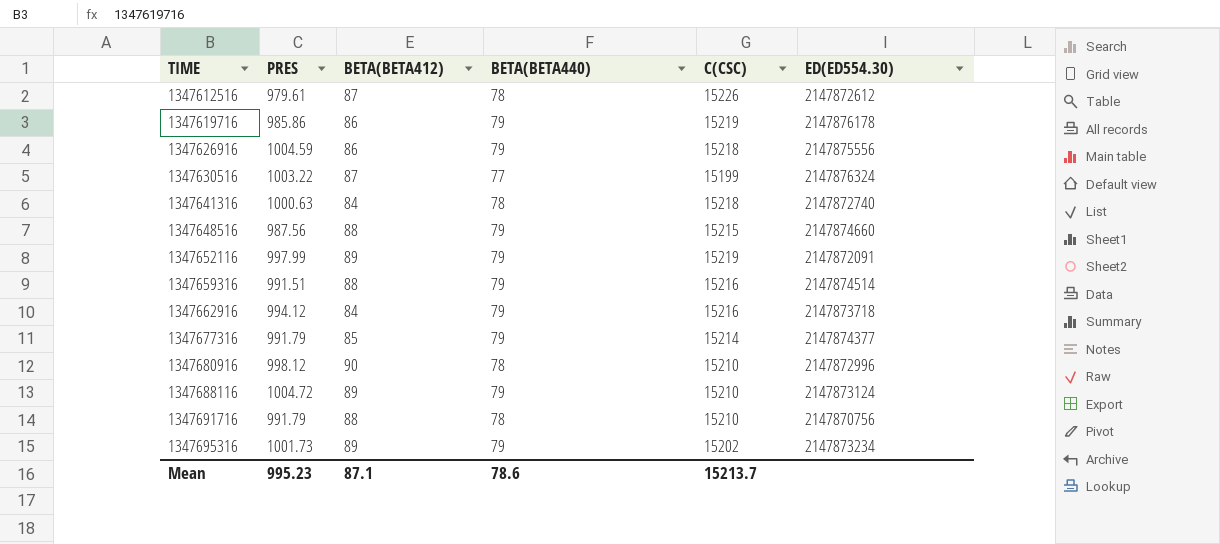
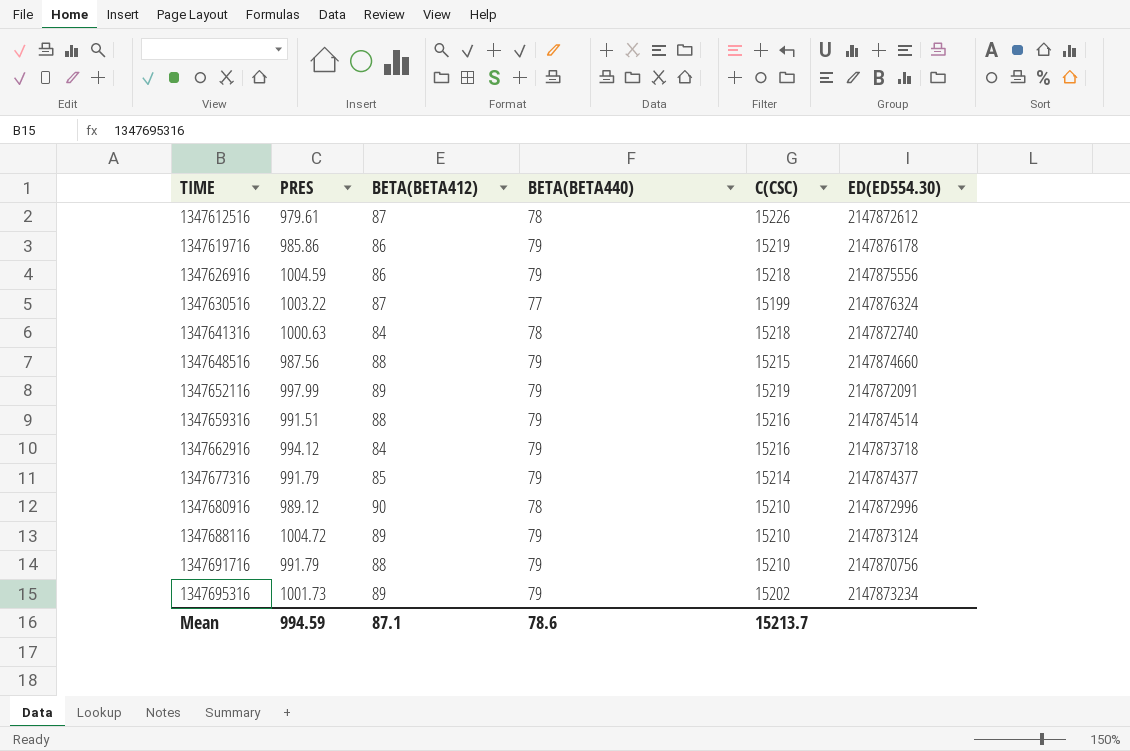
1347680916 | PRES: 998.12 -> 989.12
1347691716 | BETA(BETA440): 78 -> 79
Mean | PRES: 995.23 -> 994.59

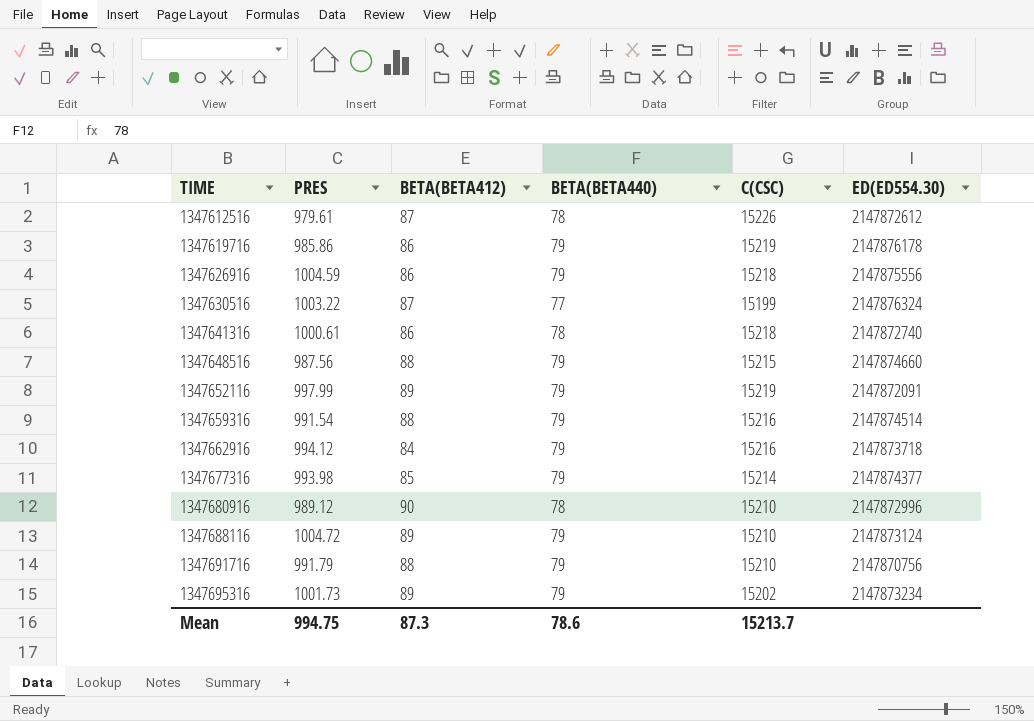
1347641316 | PRES: 1000.63 -> 1000.61
1347641316 | BETA(BETA412): 84 -> 86
1347659316 | PRES: 991.51 -> 991.54
1347677316 | PRES: 991.79 -> 993.98
Mean | PRES: 994.59 -> 994.75
Mean | BETA(BETA412): 87.1 -> 87.3

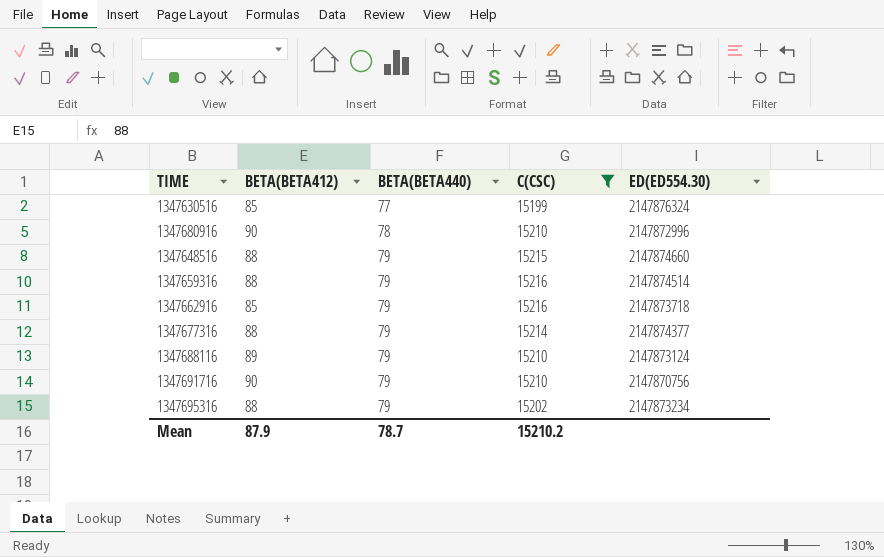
filter: none -> C(CSC) <= 15216
row order: TIME ascending -> BETA(BETA440) ascending
column PRES | position: 2 -> none
1347630516 | BETA(BETA412): 87 -> 85
1347662916 | BETA(BETA412): 84 -> 85
1347677316 | BETA(BETA412): 85 -> 88
1347691716 | BETA(BETA412): 88 -> 90
1347695316 | BETA(BETA412): 89 -> 88
Mean | BETA(BETA412): 87.3 -> 87.9
Mean | BETA(BETA440): 78.6 -> 78.7
Mean | C(CSC): 15213.7 -> 15210.2

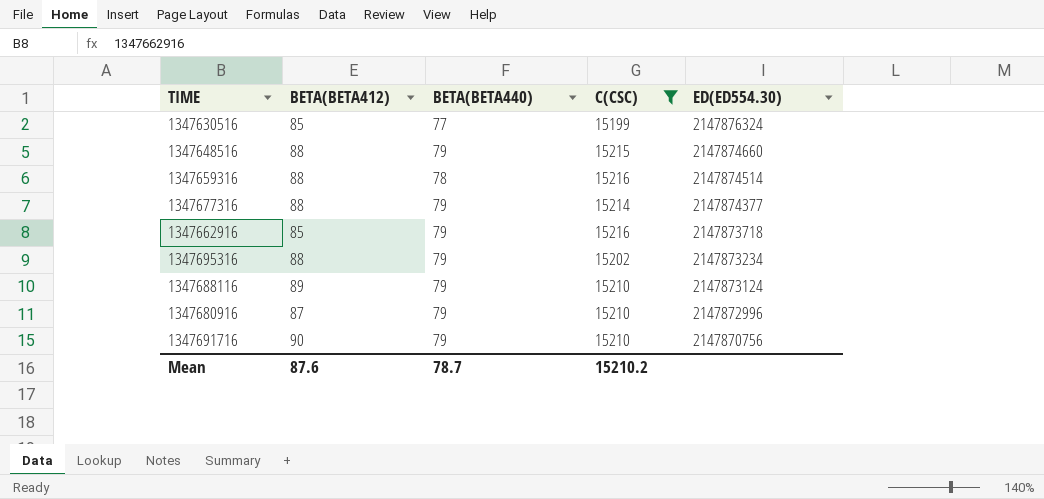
row order: BETA(BETA440) ascending -> ED(ED554.30) descending
1347659316 | BETA(BETA440): 79 -> 78
1347680916 | BETA(BETA412): 90 -> 87
1347680916 | BETA(BETA440): 78 -> 79
Mean | BETA(BETA412): 87.9 -> 87.6

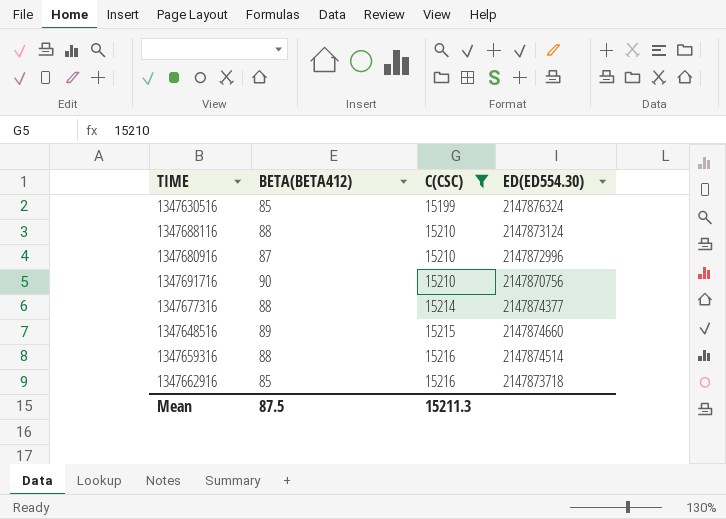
row order: ED(ED554.30) descending -> C(CSC) ascending
column BETA(BETA440) | position: 3 -> none
row 1347695316: 88 | 79 | 15202 | 2147873234 -> none
1347688116 | BETA(BETA412): 89 -> 88
1347648516 | BETA(BETA412): 88 -> 89
Mean | BETA(BETA412): 87.6 -> 87.5
Mean | C(CSC): 15210.2 -> 15211.3

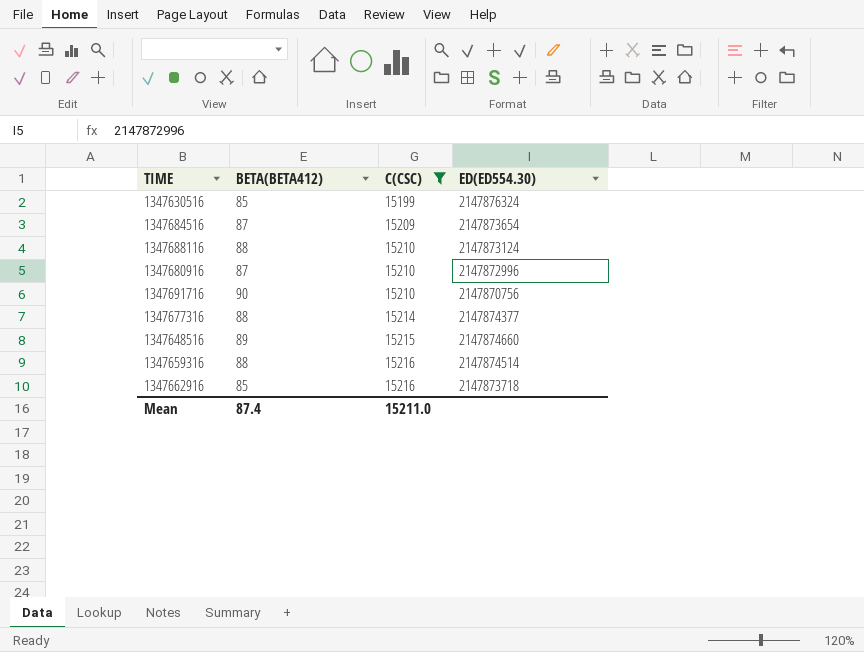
row 1347684516: none -> 87 | 15209 | 2147873654
Mean | BETA(BETA412): 87.5 -> 87.4
Mean | C(CSC): 15211.3 -> 15211.0

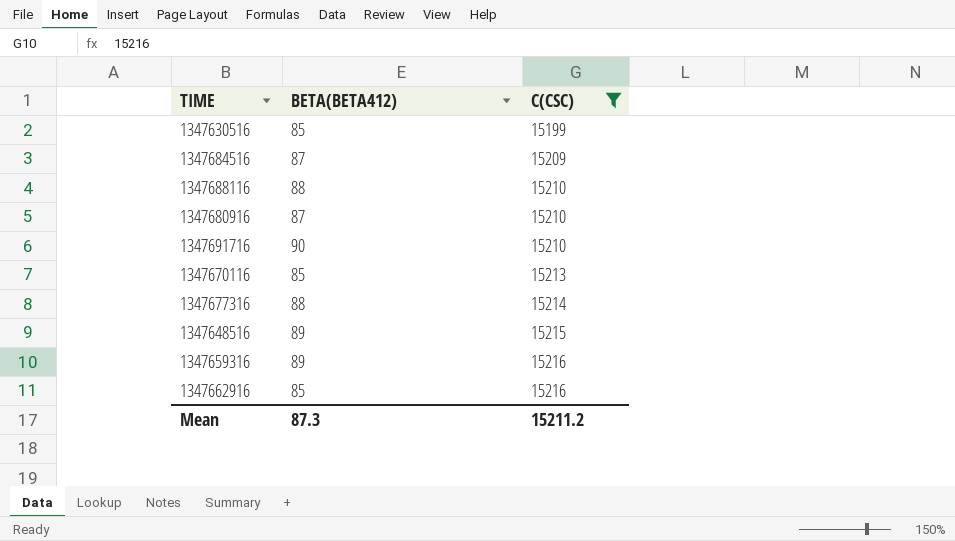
column ED(ED554.30) | position: 4 -> none
row 1347670116: none -> 85 | 15213
1347659316 | BETA(BETA412): 88 -> 89
Mean | BETA(BETA412): 87.4 -> 87.3
Mean | C(CSC): 15211.0 -> 15211.2

